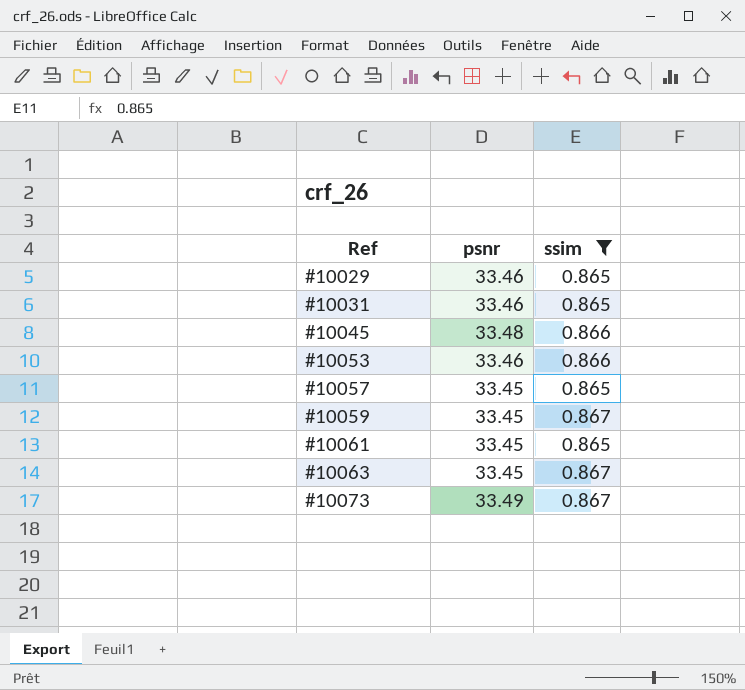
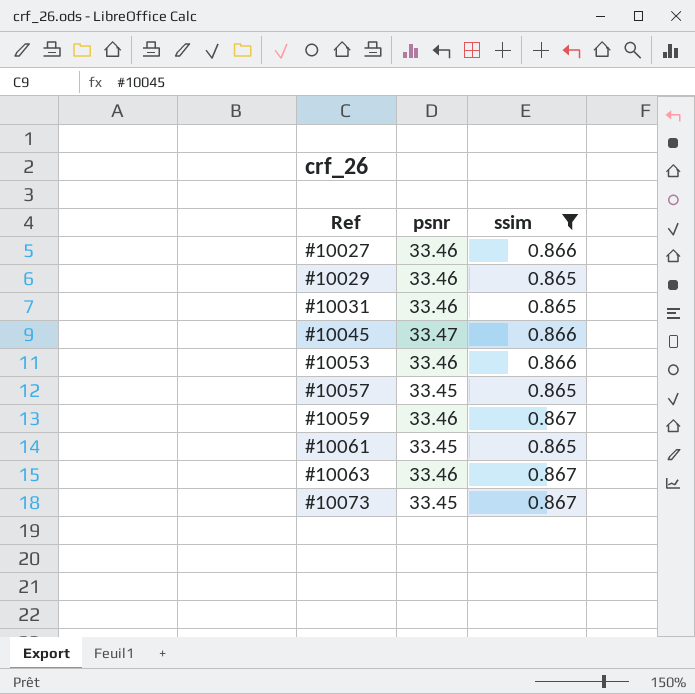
row #10027: none -> 33.46 | 0.866
#10045 | psnr: 33.48 -> 33.47
#10059 | psnr: 33.45 -> 33.46
#10063 | psnr: 33.45 -> 33.46
#10073 | psnr: 33.49 -> 33.45

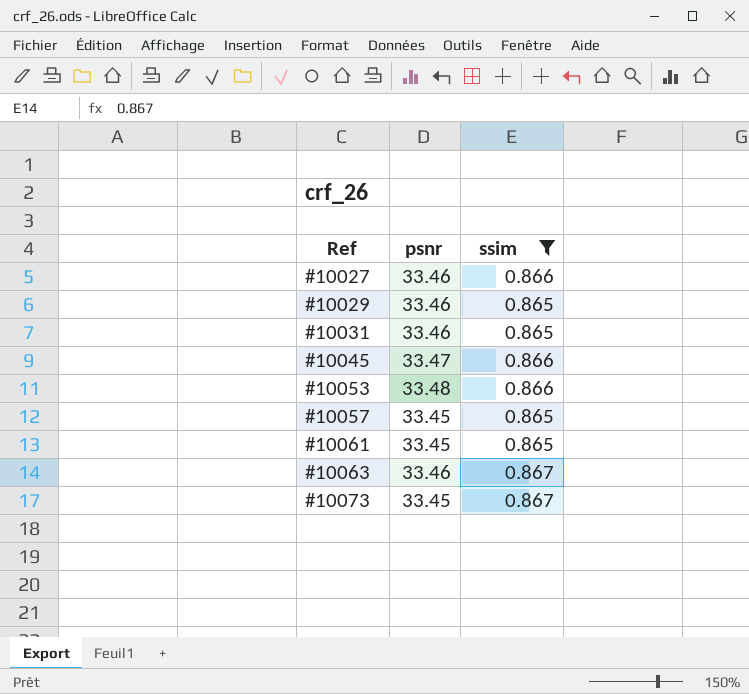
row #10059: 33.46 | 0.867 -> none
#10053 | psnr: 33.46 -> 33.48

